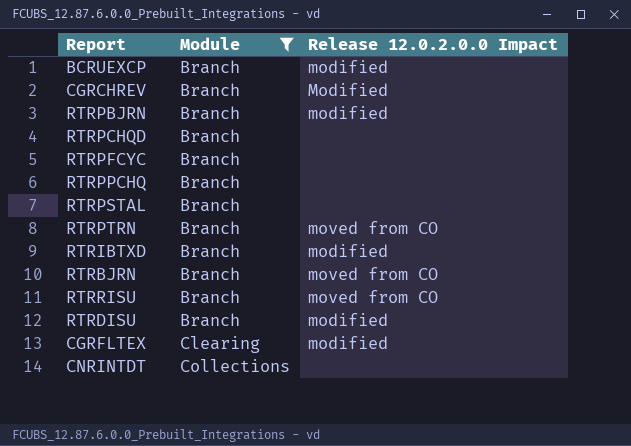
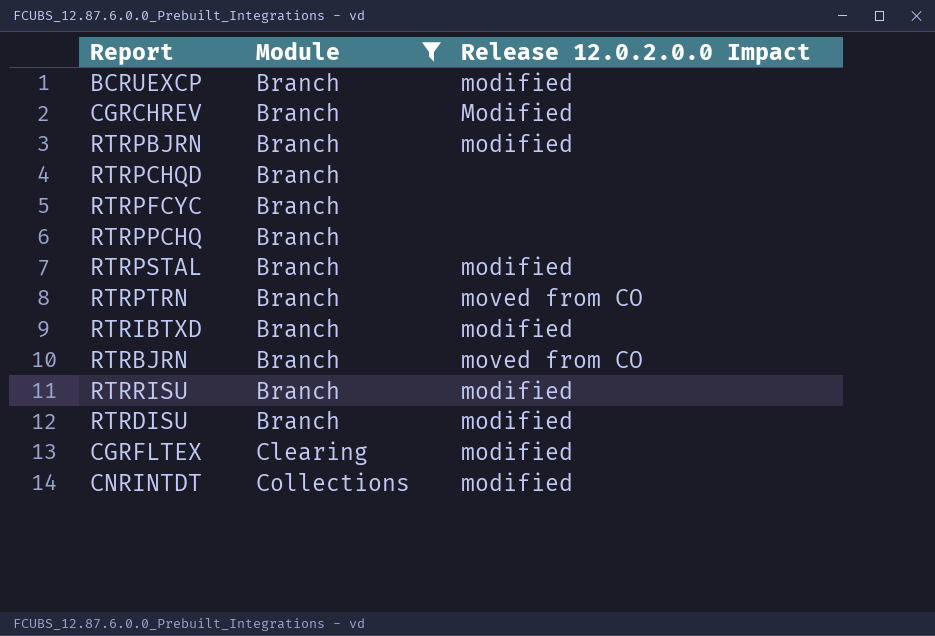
RTRPSTAL | Release 12.0.2.0.0 Impact: none -> modified
RTRRISU | Release 12.0.2.0.0 Impact: moved from CO -> modified
CNRINTDT | Release 12.0.2.0.0 Impact: none -> modified

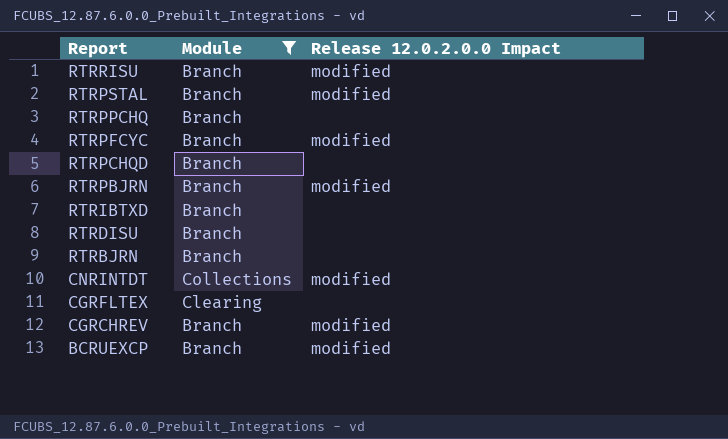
row order: Module ascending -> Report descending
row RTRPTRN: Branch | moved from CO -> none
RTRPFCYC | Release 12.0.2.0.0 Impact: none -> modified
RTRIBTXD | Release 12.0.2.0.0 Impact: modified -> none
RTRDISU | Release 12.0.2.0.0 Impact: modified -> none
RTRBJRN | Release 12.0.2.0.0 Impact: moved from CO -> none
CGRFLTEX | Release 12.0.2.0.0 Impact: modified -> none
CGRCHREV | Release 12.0.2.0.0 Impact: Modified -> modified

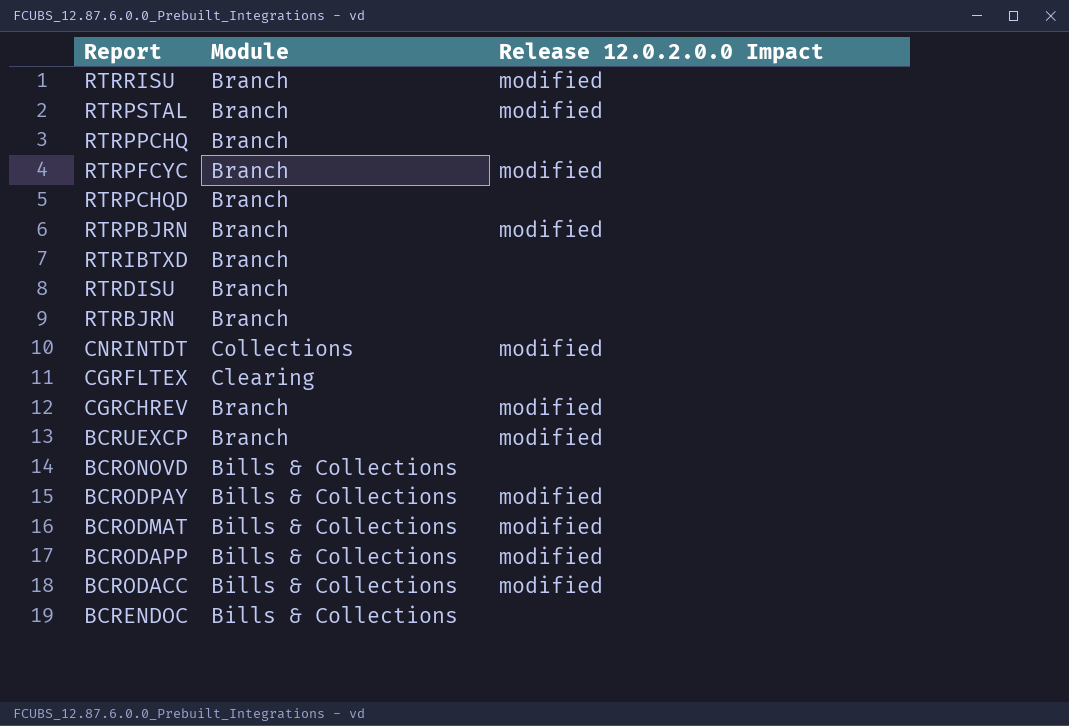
filter: Module != Bills & Collections -> none

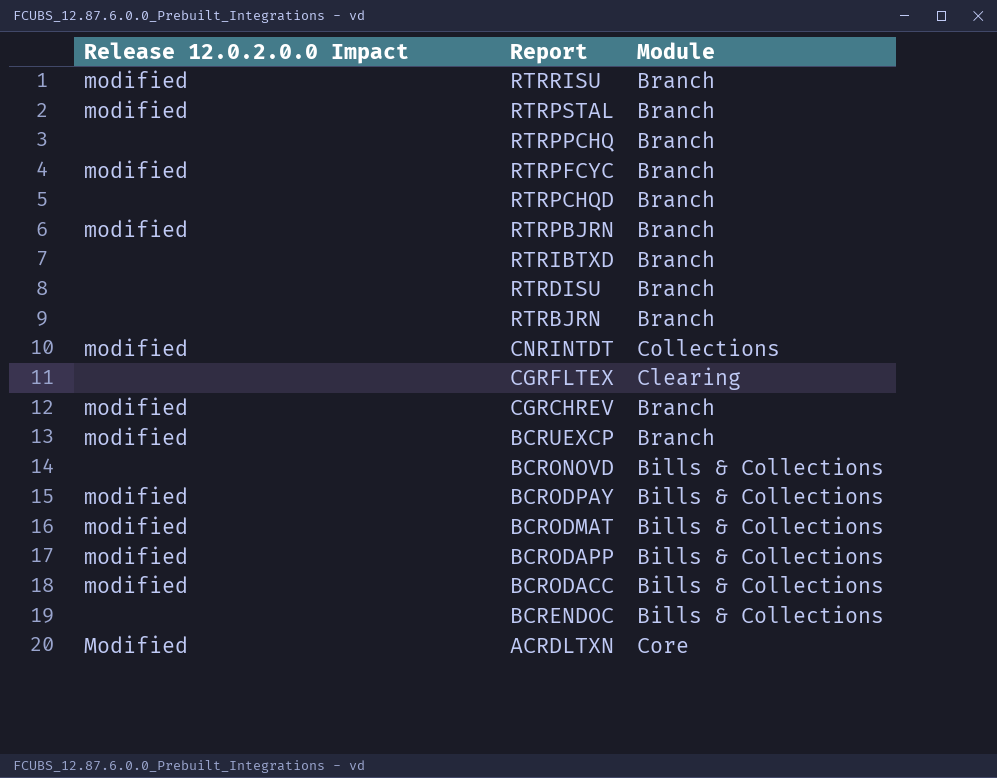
column Release 12.0.2.0.0 Impact | position: 3 -> 1
row ACRDLTXN: none -> Modified | Core

